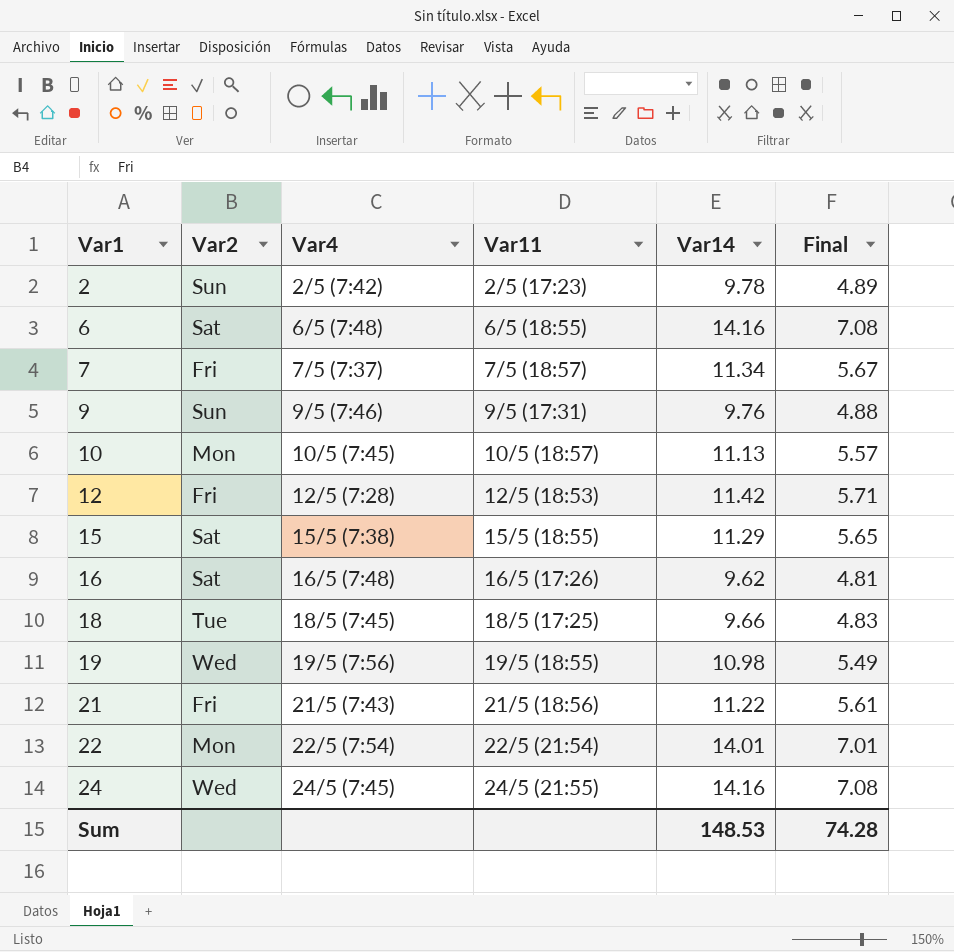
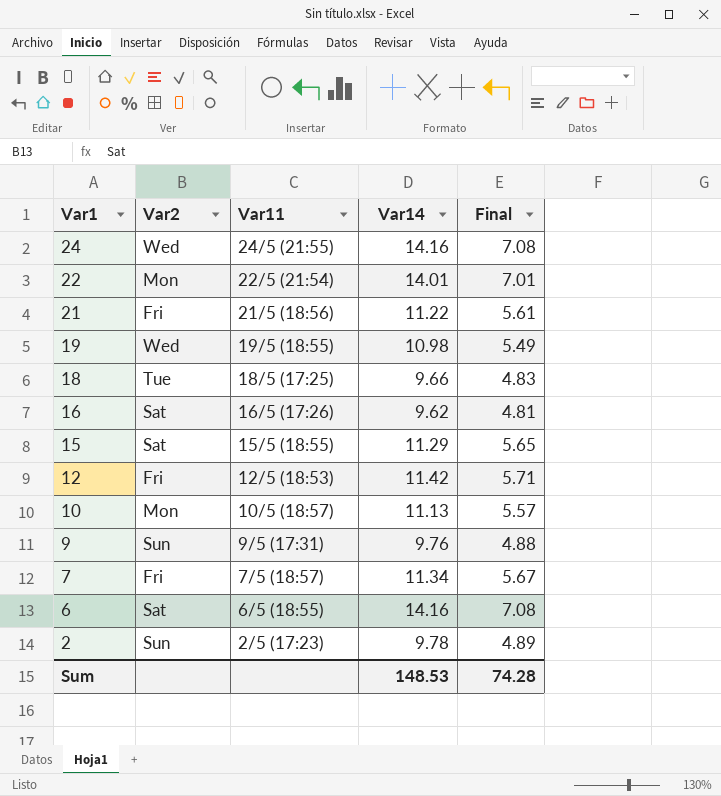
row order: Var1 ascending -> Var1 descending
column Var4 | position: 3 -> none

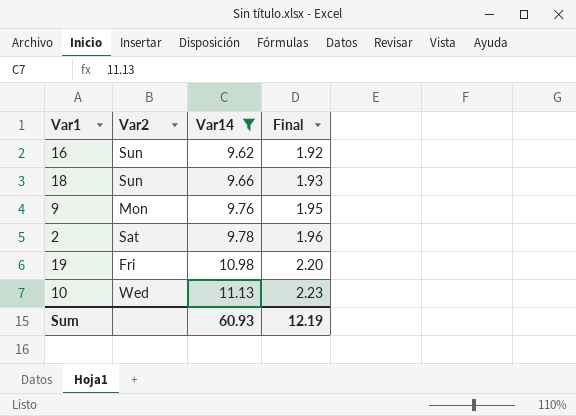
filter: none -> Var14 <= 11.13
row order: Var1 descending -> Var14 ascending
column Var11 | position: 3 -> none
column Final | formula: [Var14] * 0.5 -> [Var14] * 0.2
16 | Var2: Sat -> Sun
18 | Var2: Tue -> Sun
9 | Var2: Sun -> Mon
2 | Var2: Sun -> Sat
19 | Var2: Wed -> Fri
10 | Var2: Mon -> Wed
Sum | Var14: 148.53 -> 60.93
Sum | Final: 74.28 -> 12.19

